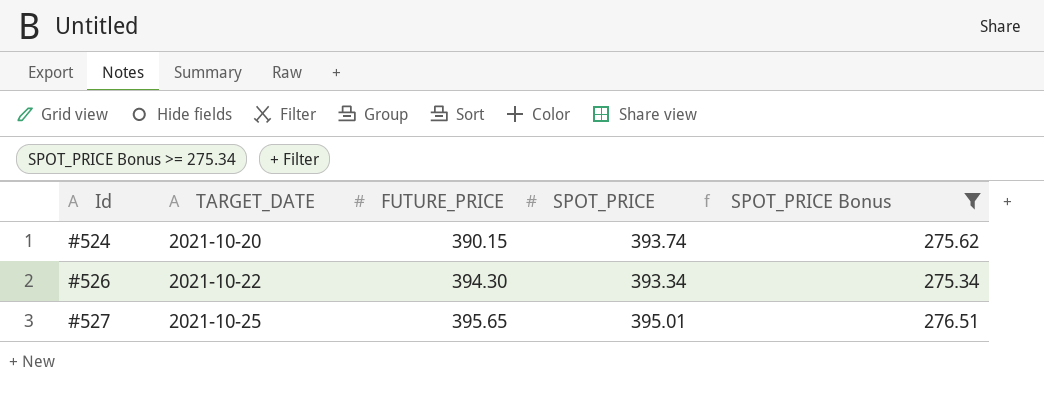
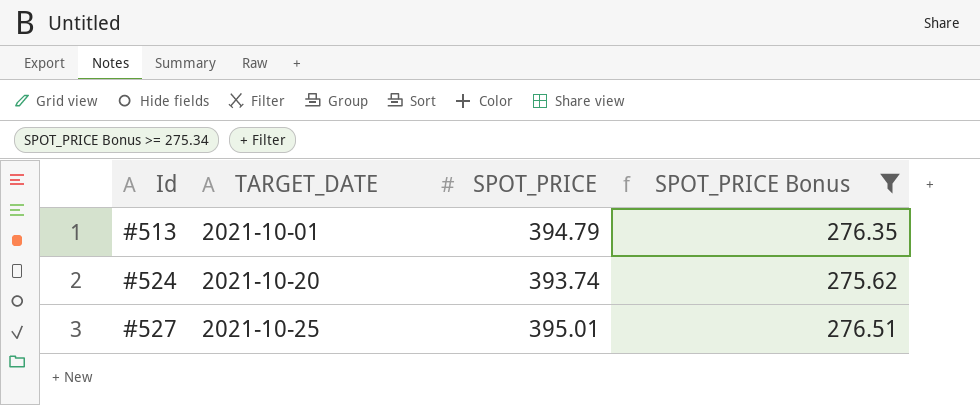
column FUTURE_PRICE | position: 3 -> none
row #526: 2021-10-22 | 394.30 | 393.34 | 275.34 -> none
row #513: none -> 2021-10-01 | 394.79 | 276.35

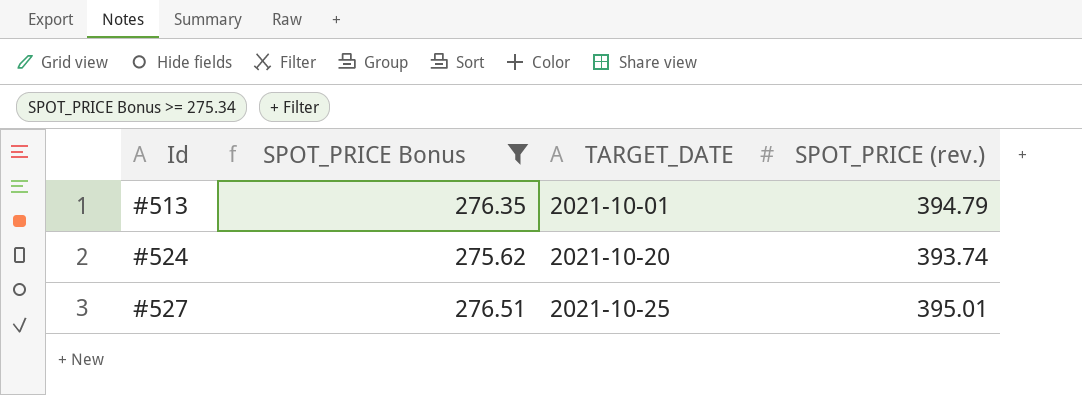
column SPOT_PRICE Bonus | position: 4 -> 2
column name: SPOT_PRICE -> SPOT_PRICE (rev.)

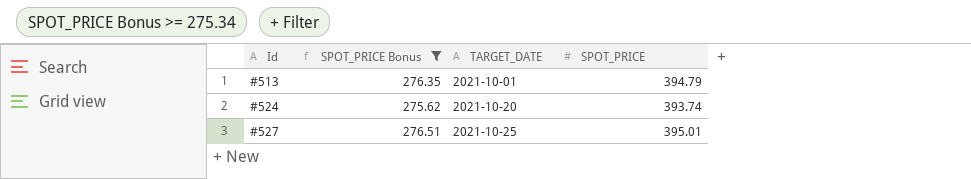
column name: SPOT_PRICE (rev.) -> SPOT_PRICE

